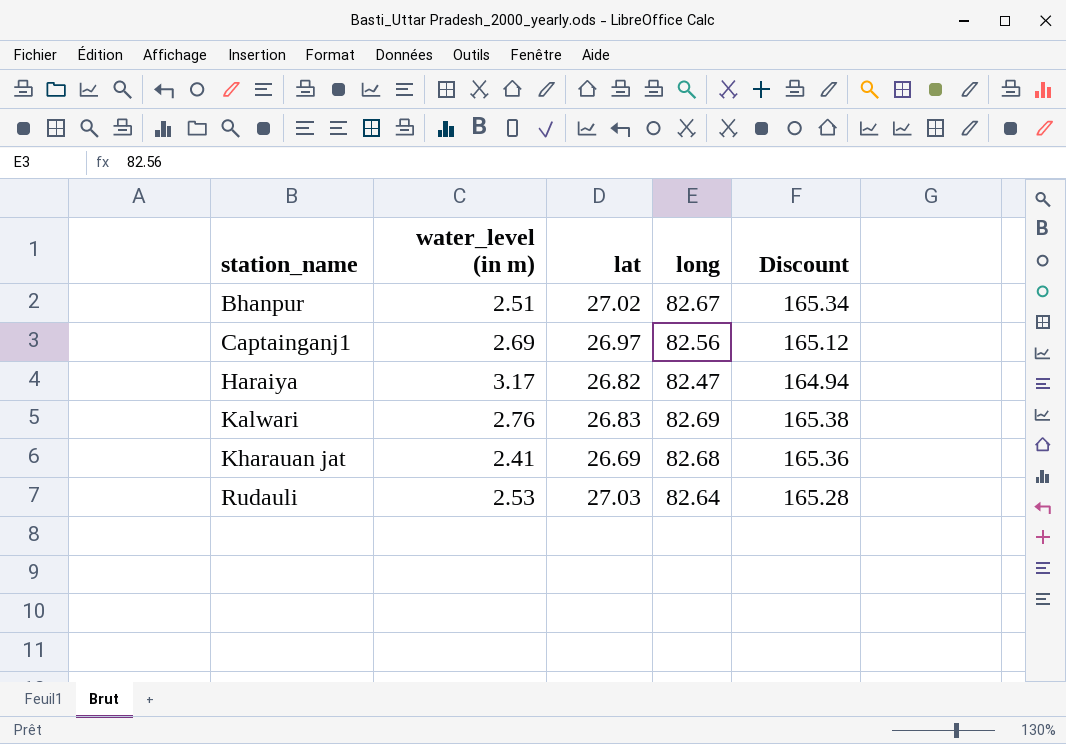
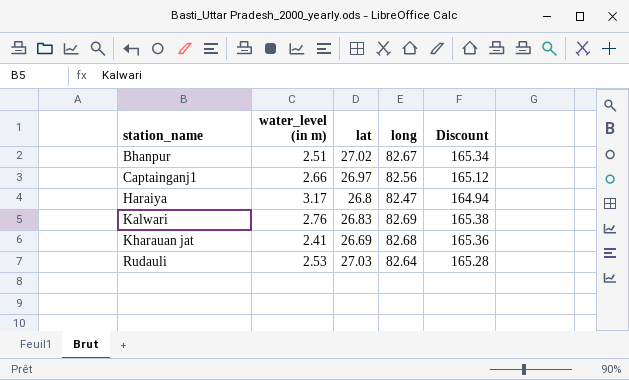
Captainganj1 | water_level (in m): 2.69 -> 2.66
Haraiya | lat: 26.82 -> 26.8

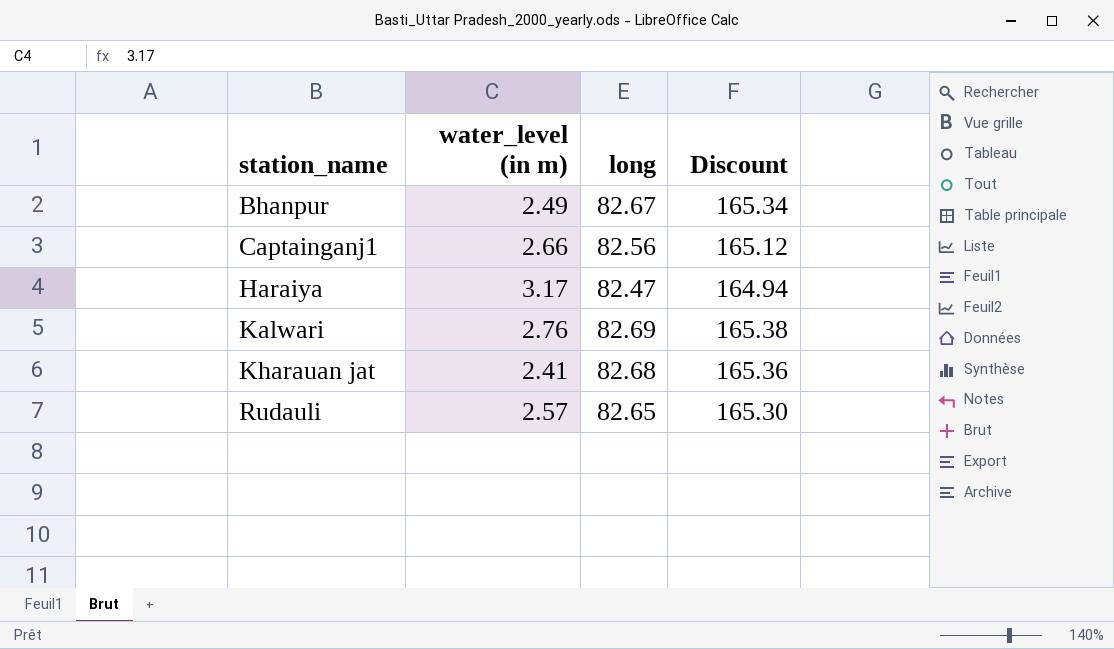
column lat | position: 3 -> none
Bhanpur | water_level (in m): 2.51 -> 2.49
Rudauli | water_level (in m): 2.53 -> 2.57
Rudauli | long: 82.64 -> 82.65
Rudauli | Discount: 165.28 -> 165.30

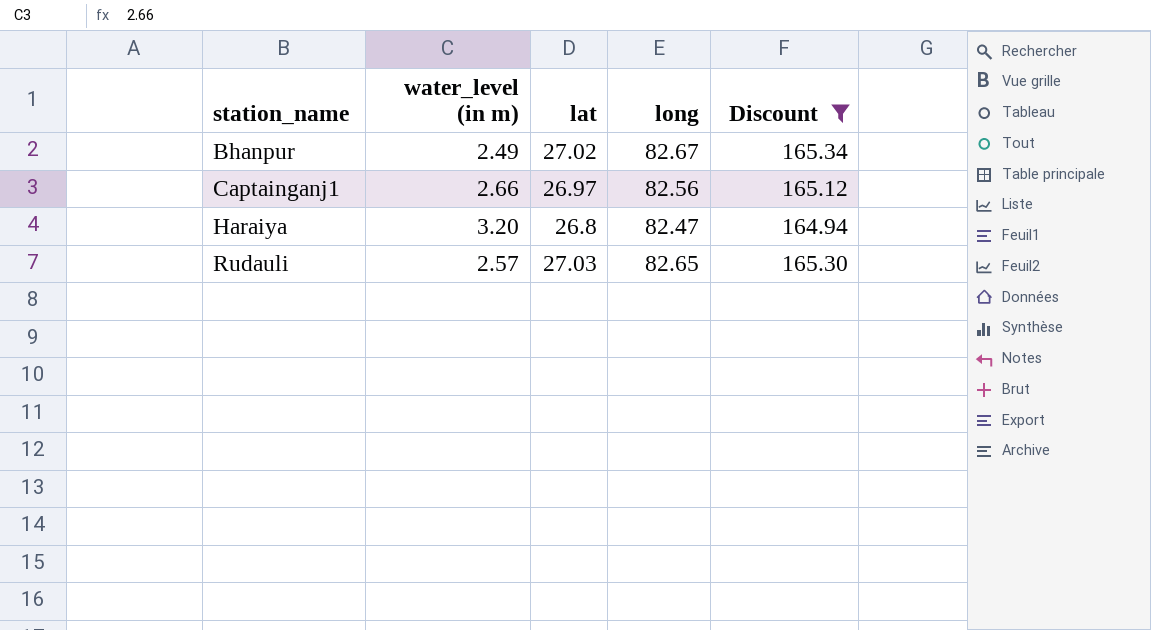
filter: none -> Discount <= 165.34
column lat | position: none -> 3
Haraiya | water_level (in m): 3.17 -> 3.20

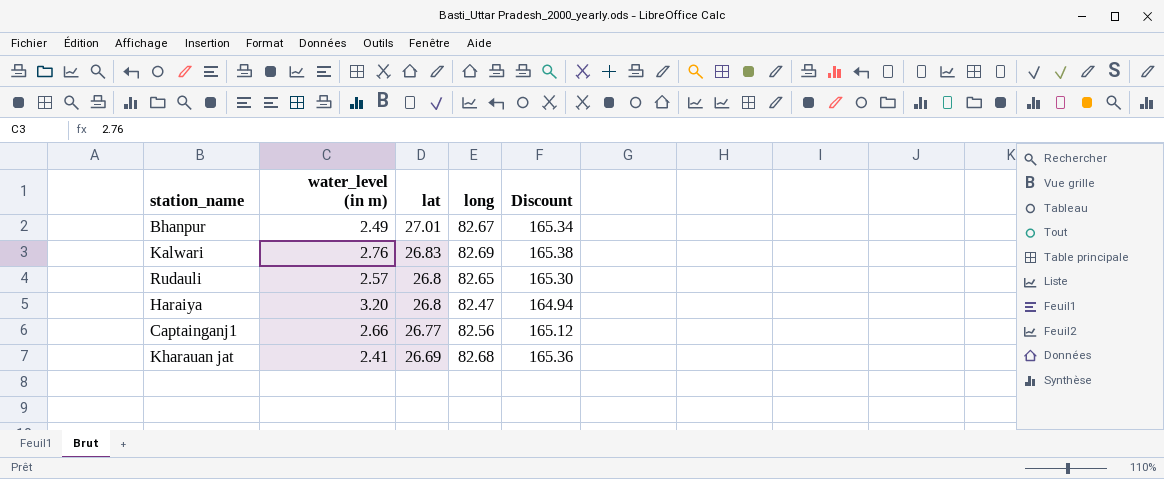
filter: Discount <= 165.34 -> none
row order: station_name ascending -> lat descending
Bhanpur | lat: 27.02 -> 27.01
Rudauli | lat: 27.03 -> 26.8
Captainganj1 | lat: 26.97 -> 26.77

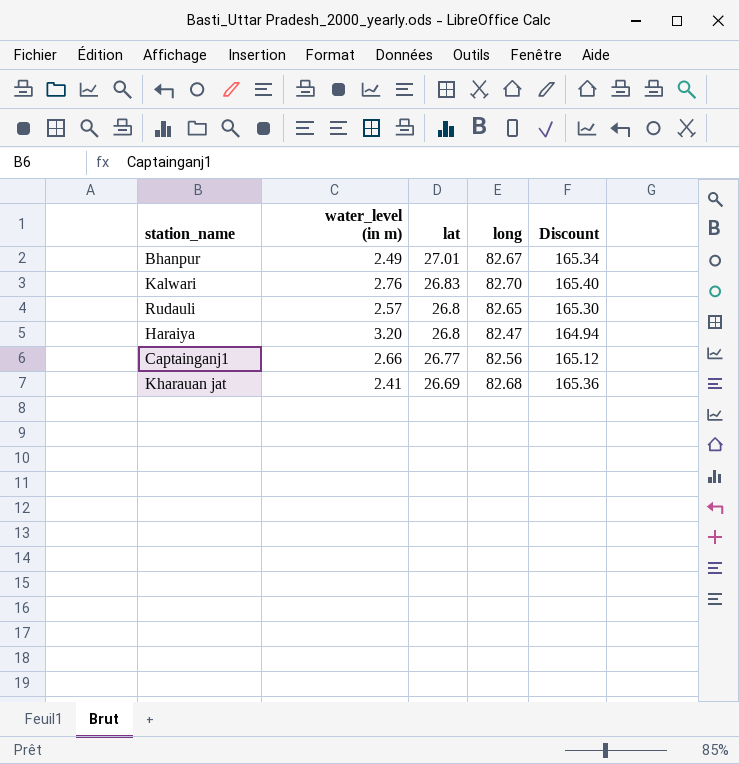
Kalwari | long: 82.69 -> 82.70
Kalwari | Discount: 165.38 -> 165.40

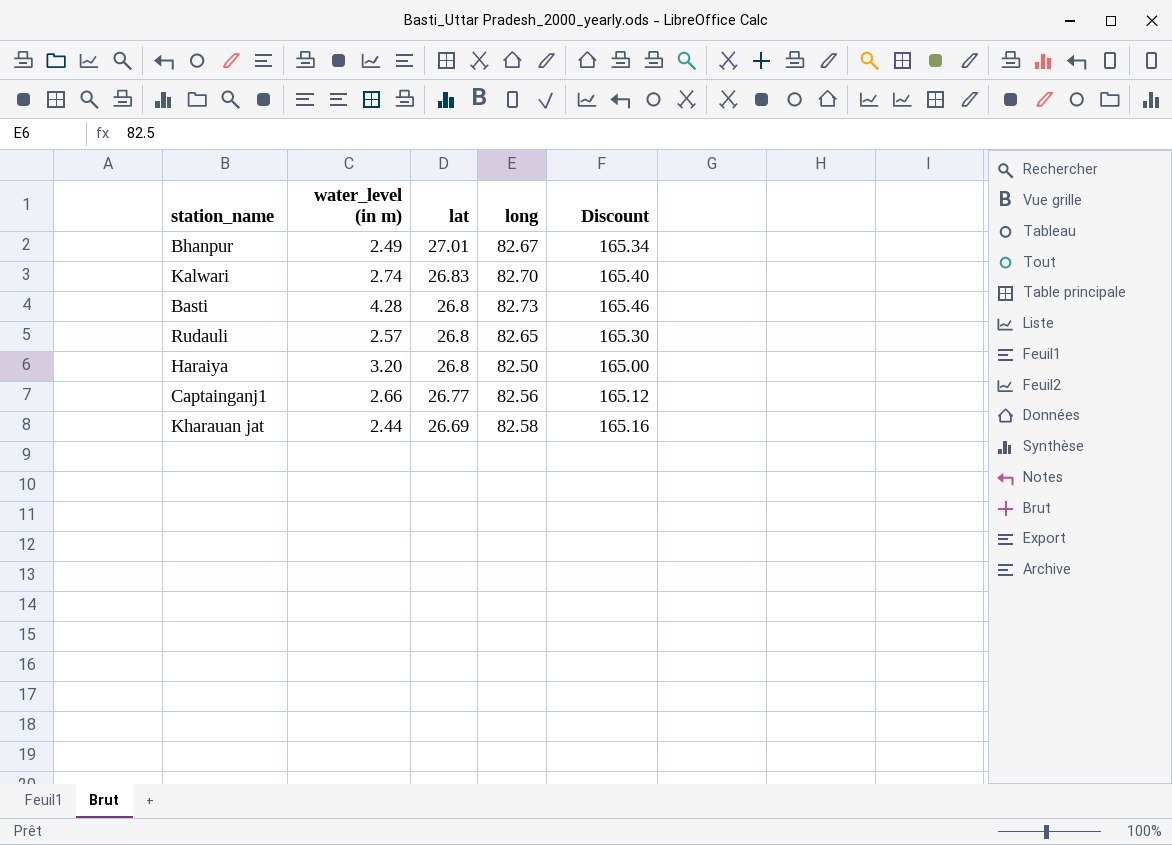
Kalwari | water_level (in m): 2.76 -> 2.74
row Basti: none -> 4.28 | 26.8 | 82.73 | 165.46
Haraiya | long: 82.47 -> 82.50
Haraiya | Discount: 164.94 -> 165.00
Kharauan jat | water_level (in m): 2.41 -> 2.44
Kharauan jat | long: 82.68 -> 82.58
Kharauan jat | Discount: 165.36 -> 165.16

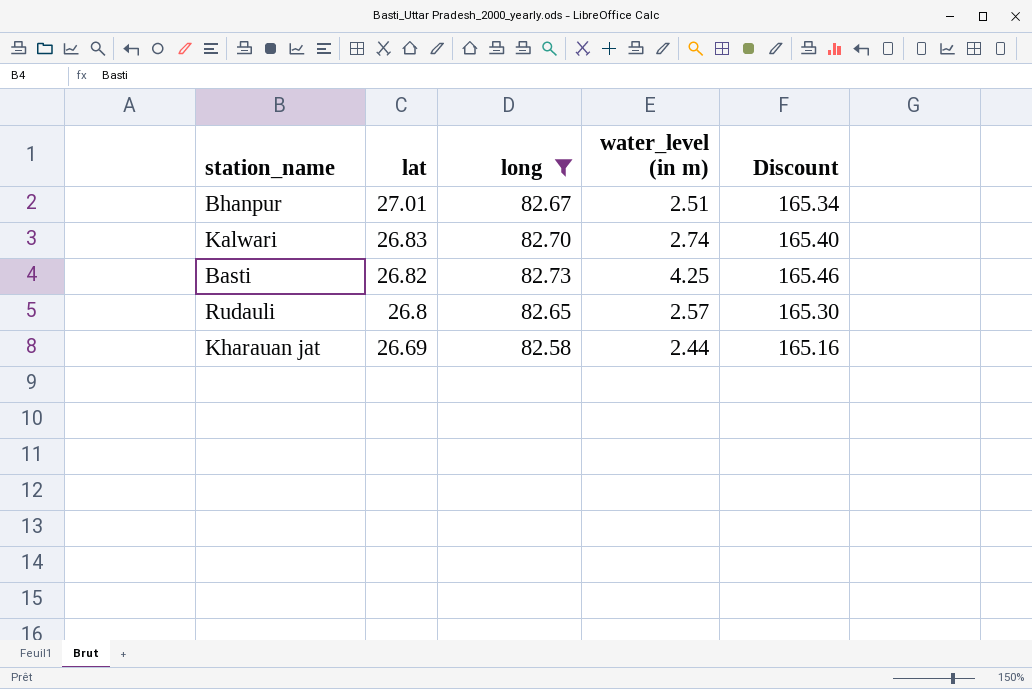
filter: none -> long >= 82.58
column water_level (in m) | position: 2 -> 4
Bhanpur | water_level (in m): 2.49 -> 2.51
Basti | lat: 26.8 -> 26.82
Basti | water_level (in m): 4.28 -> 4.25

